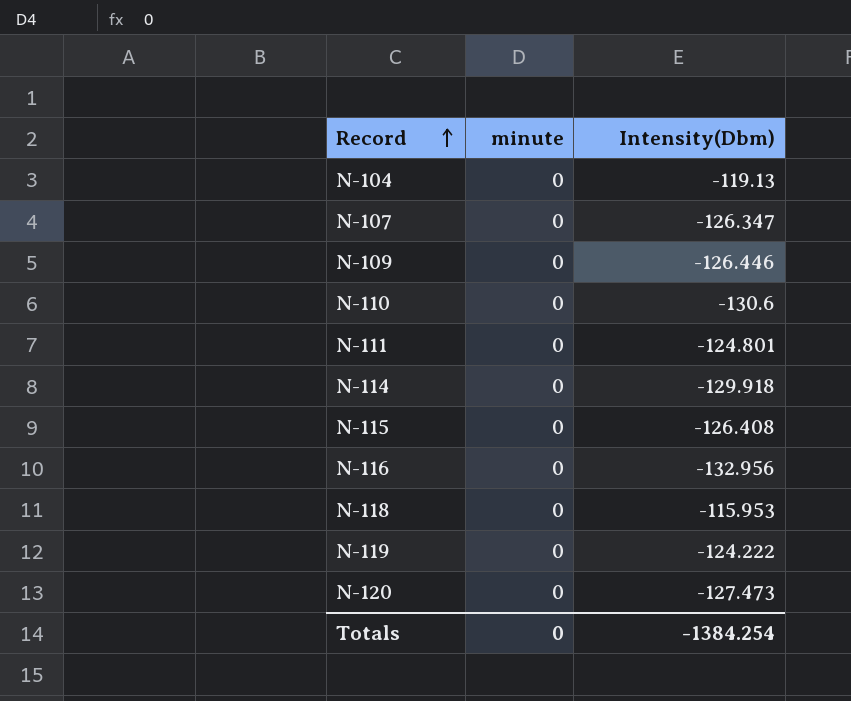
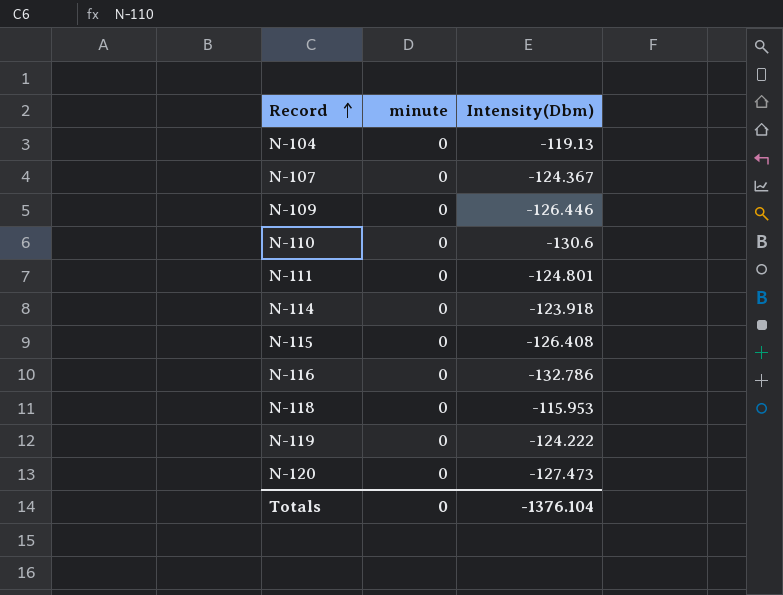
N-107 | Intensity(Dbm): -126.347 -> -124.367
N-114 | Intensity(Dbm): -129.918 -> -123.918
N-116 | Intensity(Dbm): -132.956 -> -132.786
Totals | Intensity(Dbm): -1384.254 -> -1376.104

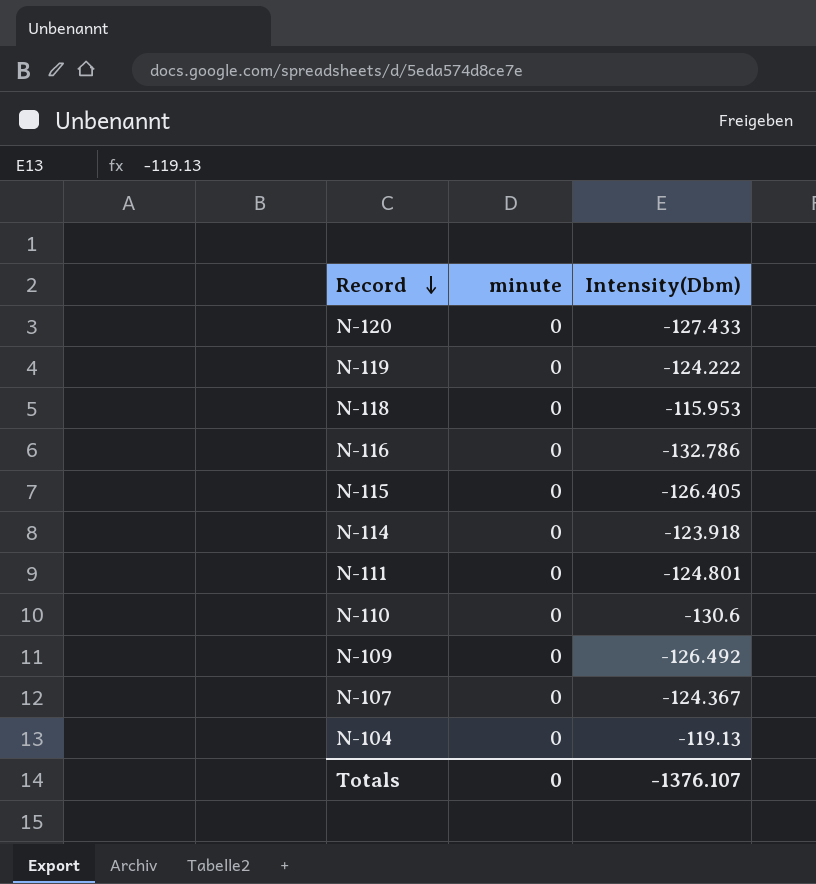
row order: Record ascending -> Record descending
N-120 | Intensity(Dbm): -127.473 -> -127.433
N-115 | Intensity(Dbm): -126.408 -> -126.405
N-109 | Intensity(Dbm): -126.446 -> -126.492
Totals | Intensity(Dbm): -1376.104 -> -1376.107

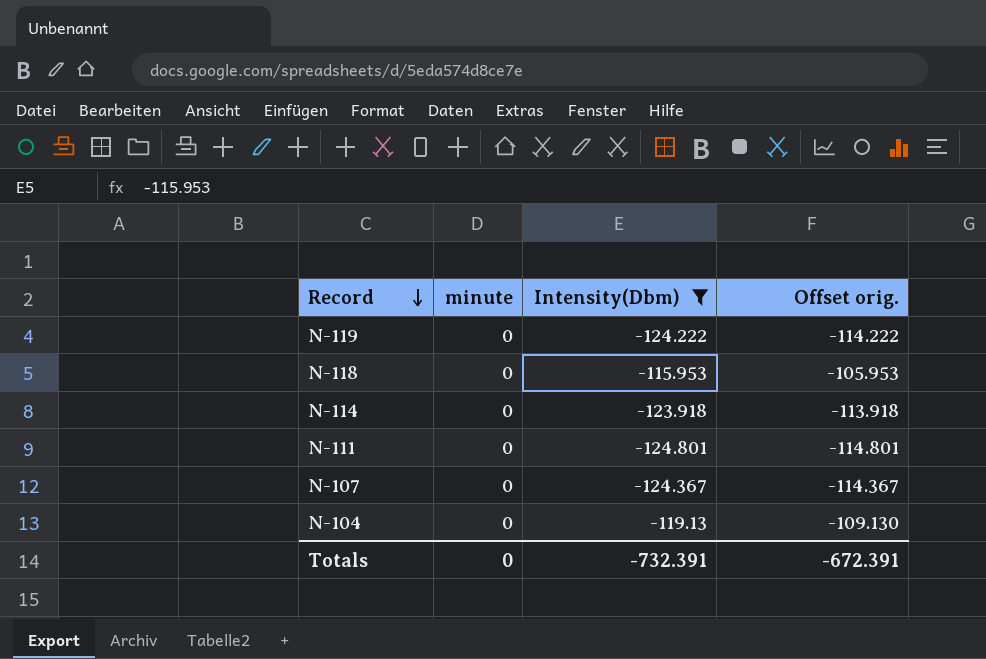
filter: none -> Intensity(Dbm) >= -124.801
column Offset orig. | formula: none -> [Intensity(Dbm)] + 10
Totals | Intensity(Dbm): -1376.107 -> -732.391

